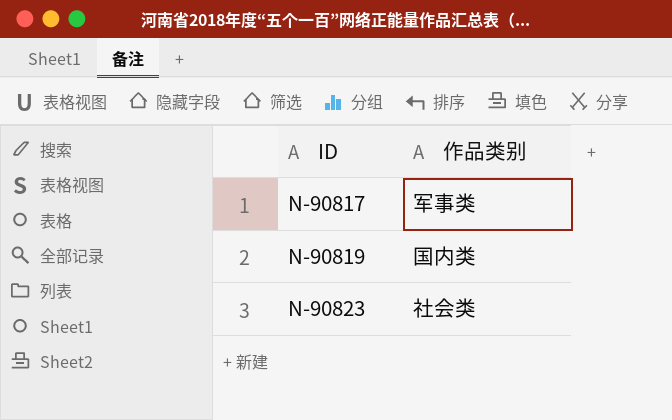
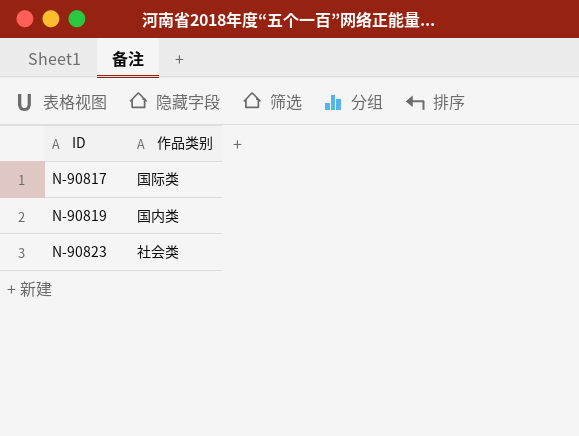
N-90817 | 作品类别: 军事类 -> 国际类

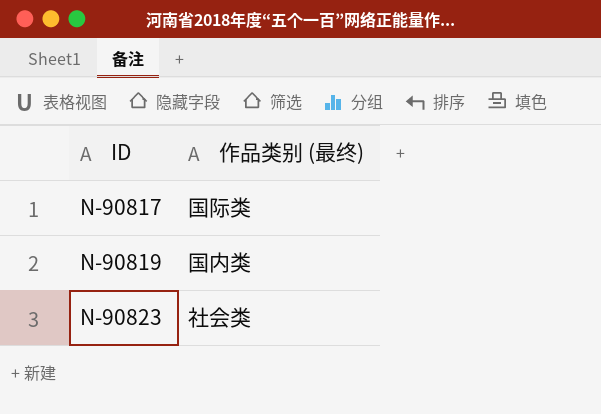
column name: 作品类别 -> 作品类别 (最终)

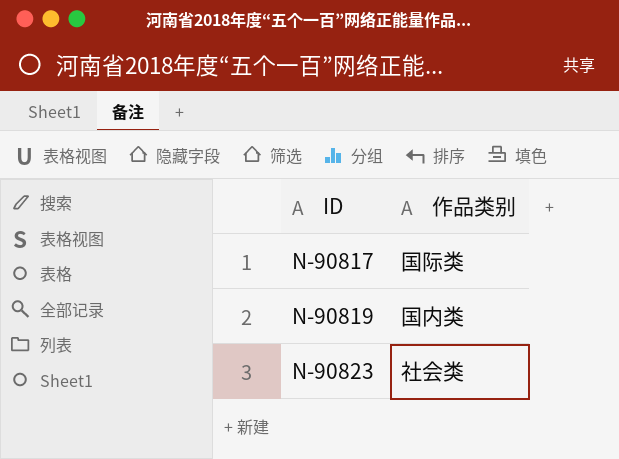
column name: 作品类别 (最终) -> 作品类别

